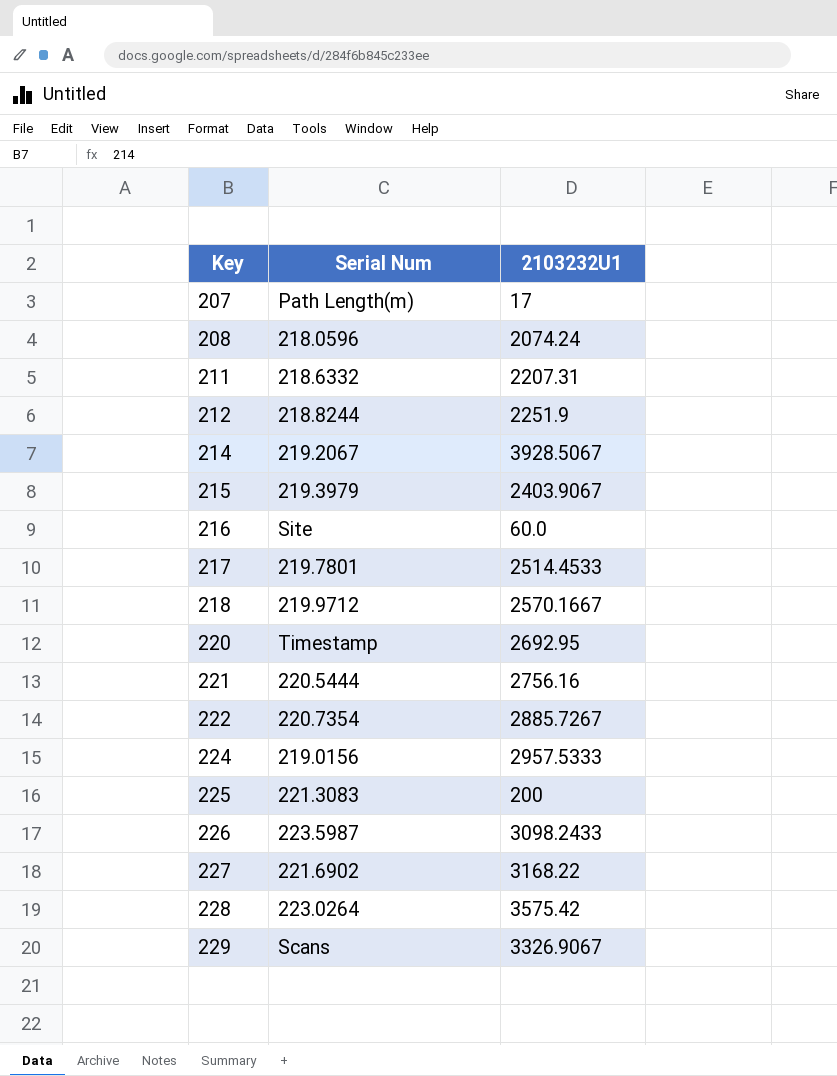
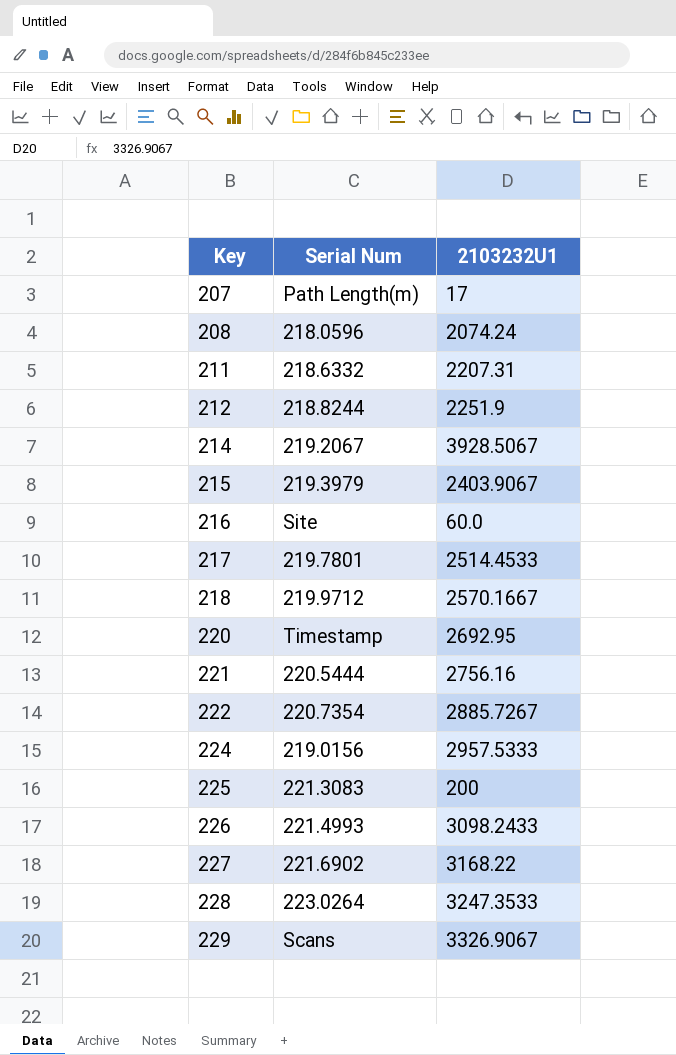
226 | Serial Num: 223.5987 -> 221.4993
228 | 2103232U1: 3575.42 -> 3247.3533

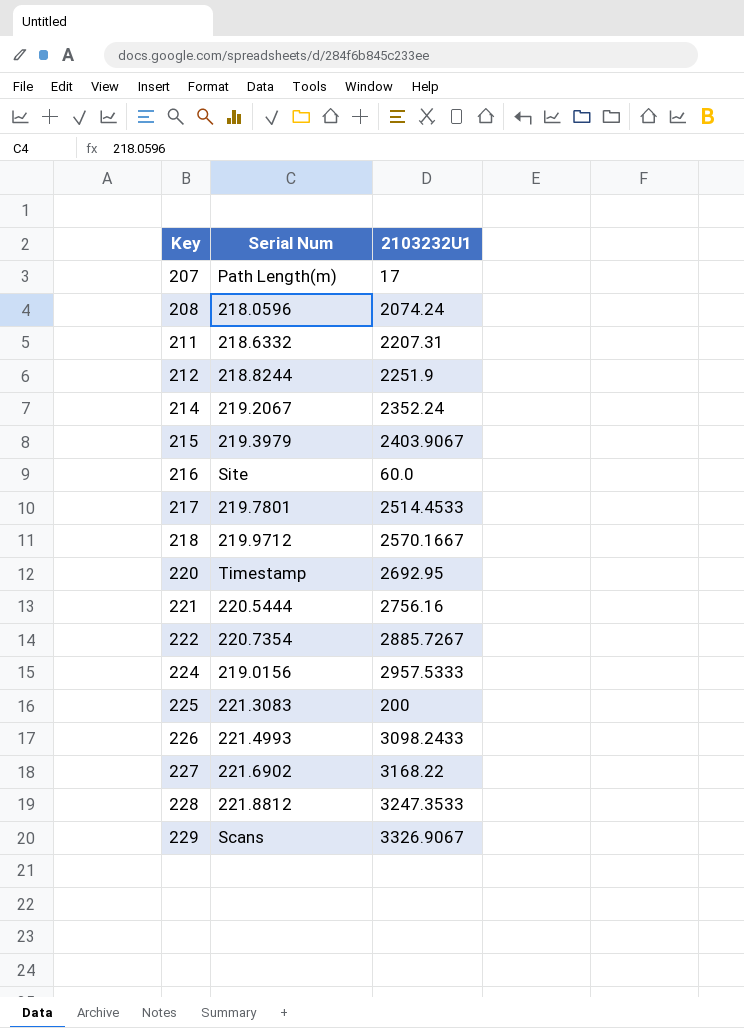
214 | 2103232U1: 3928.5067 -> 2352.24
228 | Serial Num: 223.0264 -> 221.8812

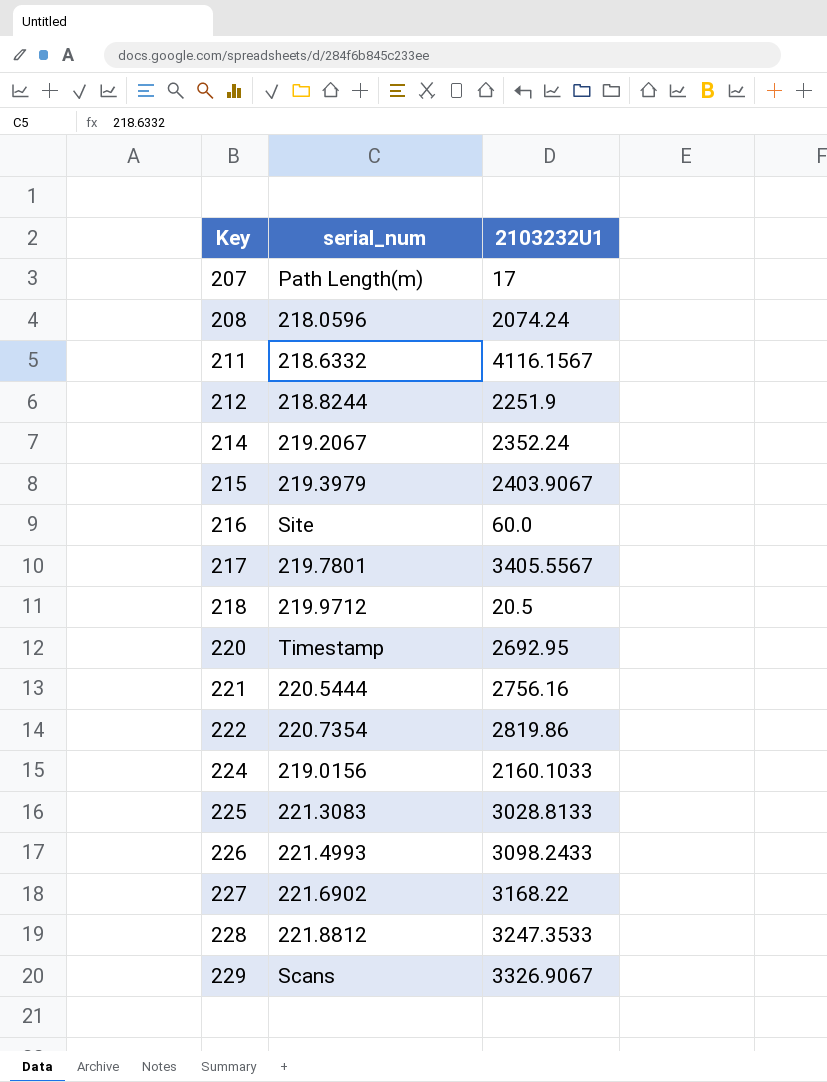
column name: Serial Num -> serial_num
211 | 2103232U1: 2207.31 -> 4116.1567
217 | 2103232U1: 2514.4533 -> 3405.5567
218 | 2103232U1: 2570.1667 -> 20.5
222 | 2103232U1: 2885.7267 -> 2819.86
224 | 2103232U1: 2957.5333 -> 2160.1033
225 | 2103232U1: 200 -> 3028.8133

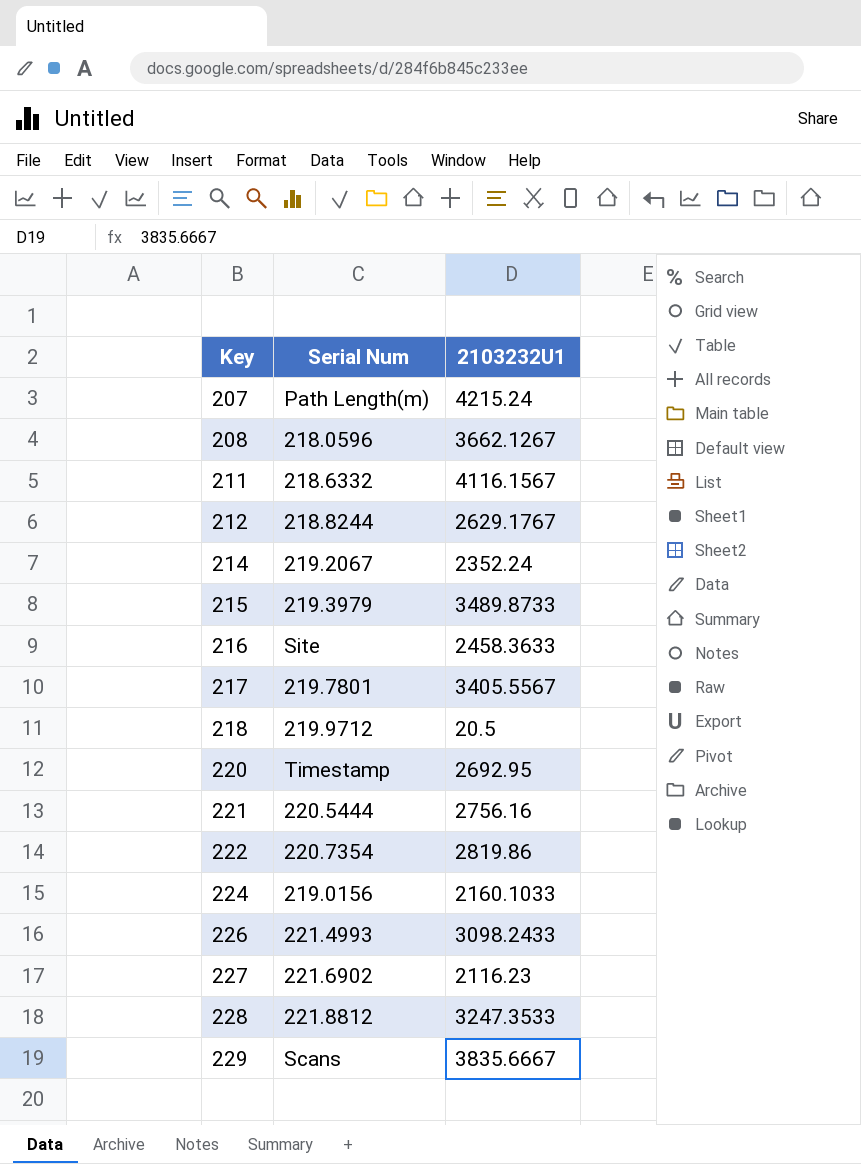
column name: serial_num -> Serial Num
row 225: 221.3083 | 3028.8133 -> none
207 | 2103232U1: 17 -> 4215.24
208 | 2103232U1: 2074.24 -> 3662.1267
212 | 2103232U1: 2251.9 -> 2629.1767
215 | 2103232U1: 2403.9067 -> 3489.8733
216 | 2103232U1: 60.0 -> 2458.3633
227 | 2103232U1: 3168.22 -> 2116.23
229 | 2103232U1: 3326.9067 -> 3835.6667

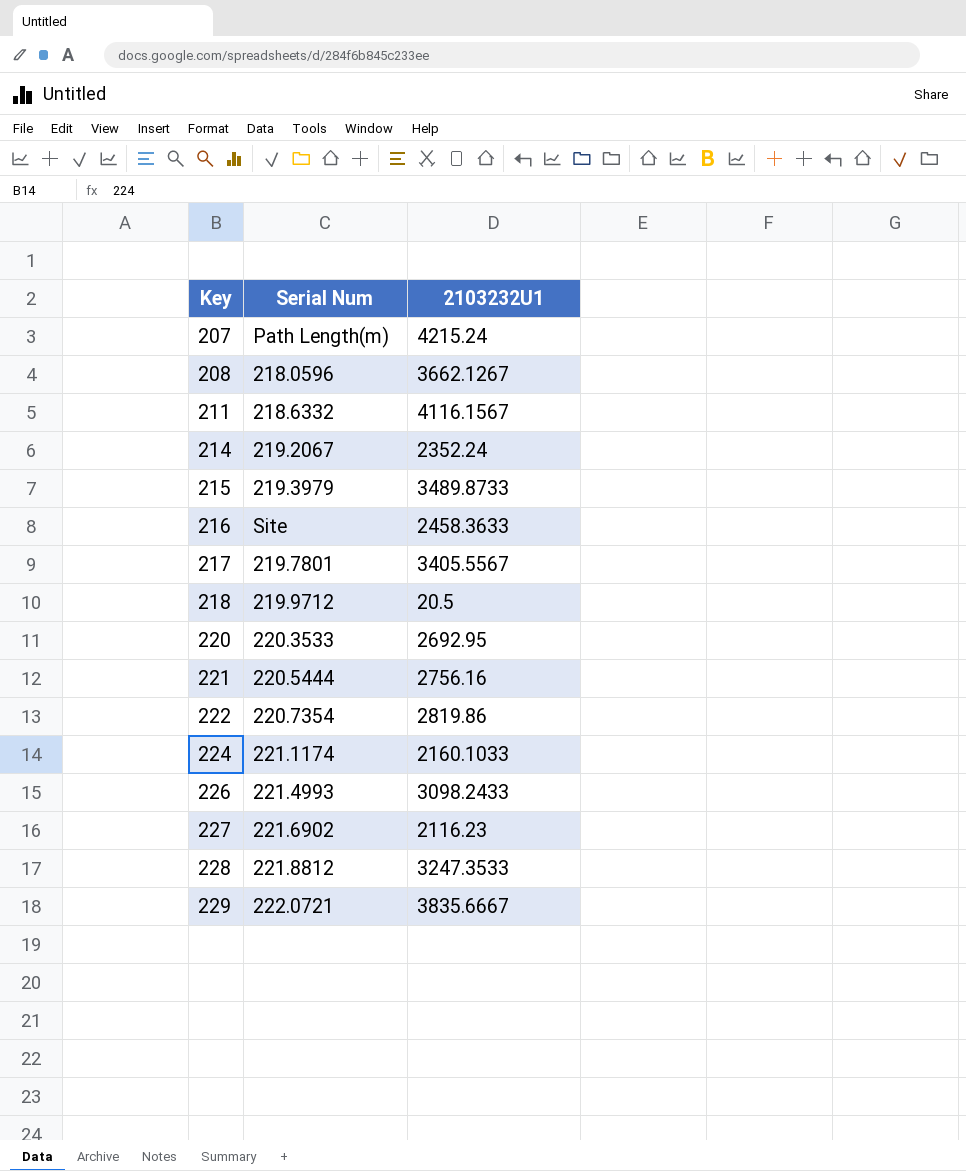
row 212: 218.8244 | 2629.1767 -> none
220 | Serial Num: Timestamp -> 220.3533
224 | Serial Num: 219.0156 -> 221.1174
229 | Serial Num: Scans -> 222.0721

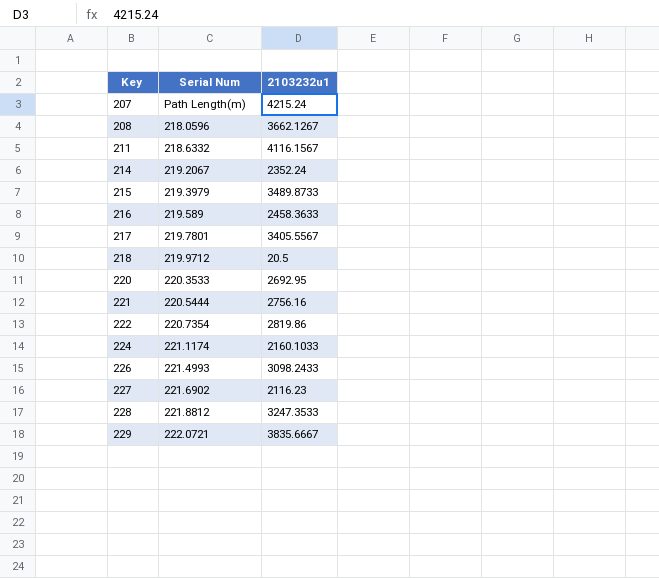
column name: 2103232U1 -> 2103232u1
216 | Serial Num: Site -> 219.589

